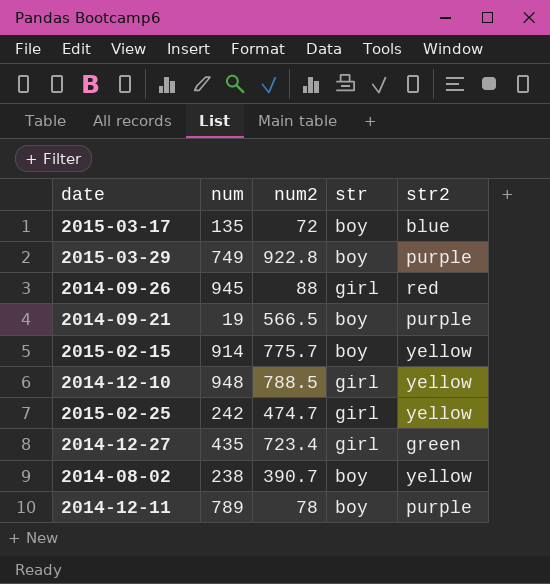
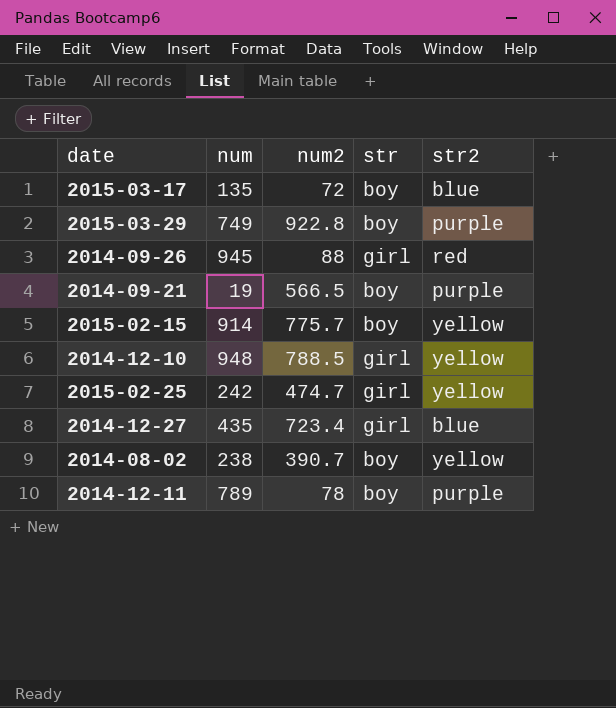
2014-12-27 | str2: green -> blue

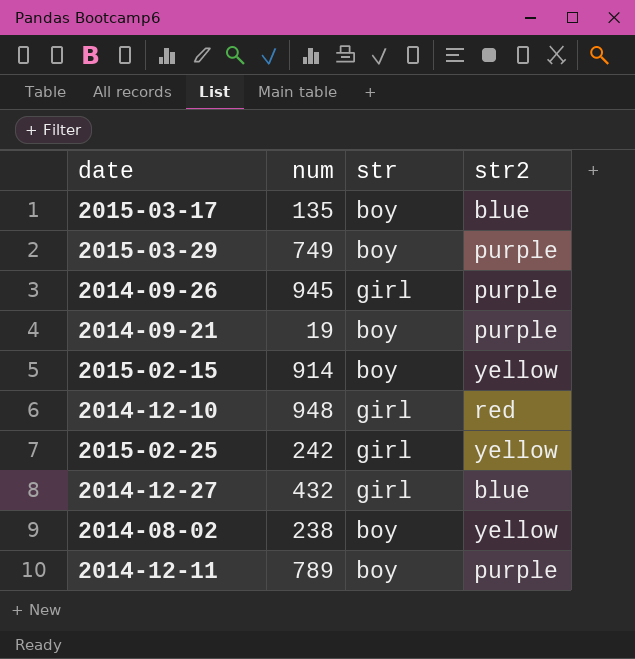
column num2 | position: 3 -> none
2014-09-26 | str2: red -> purple
2014-12-10 | str2: yellow -> red
2014-12-27 | num: 435 -> 432

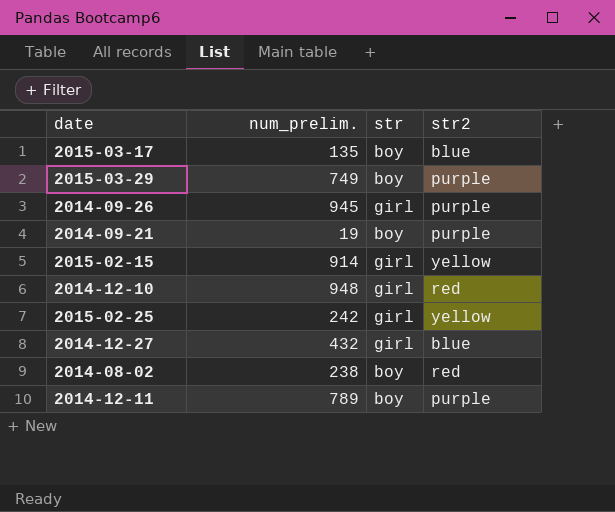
column name: num -> num_prelim.
2015-02-15 | str: boy -> girl
2014-08-02 | str2: yellow -> red

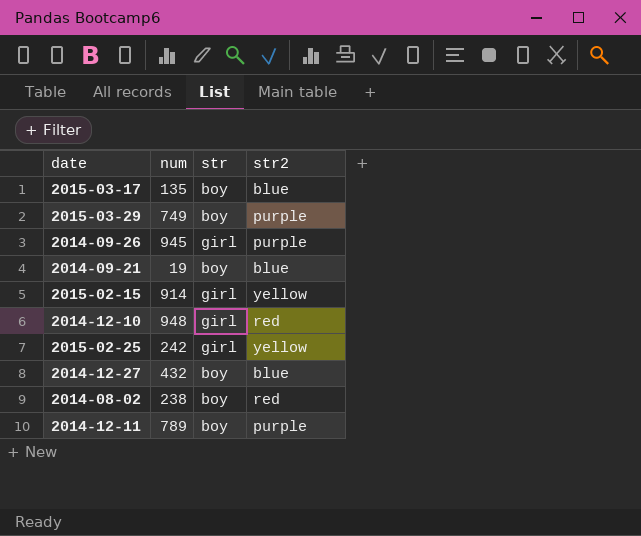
column name: num_prelim. -> num
2014-09-21 | str2: purple -> blue
2014-12-27 | str: girl -> boy

